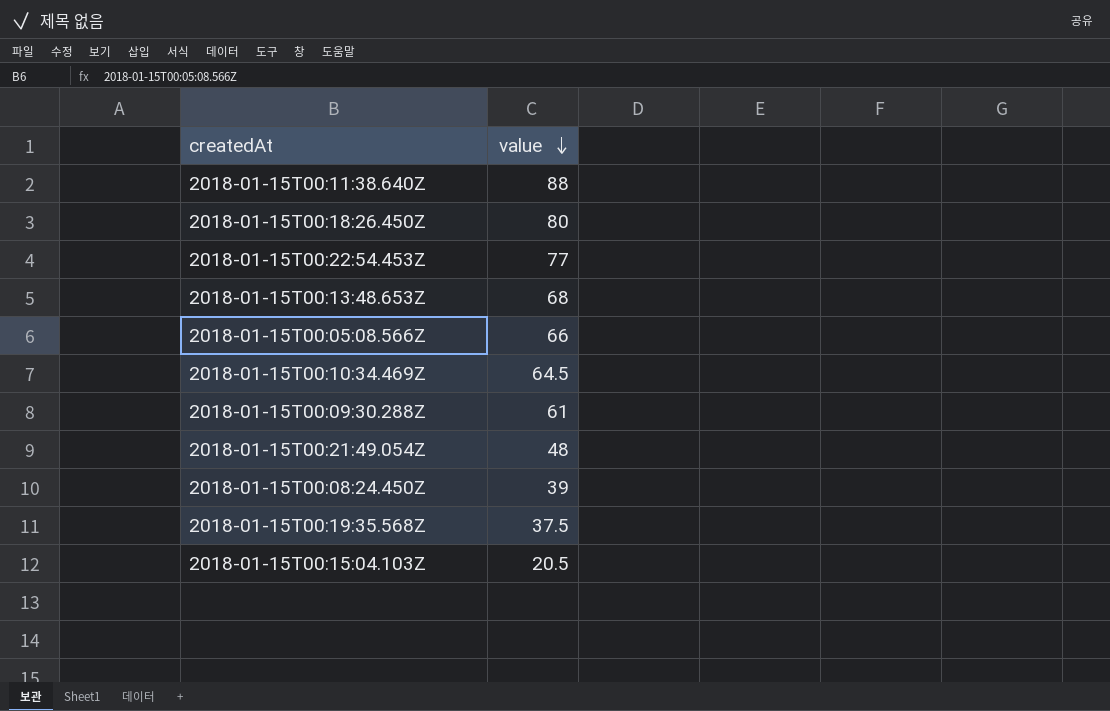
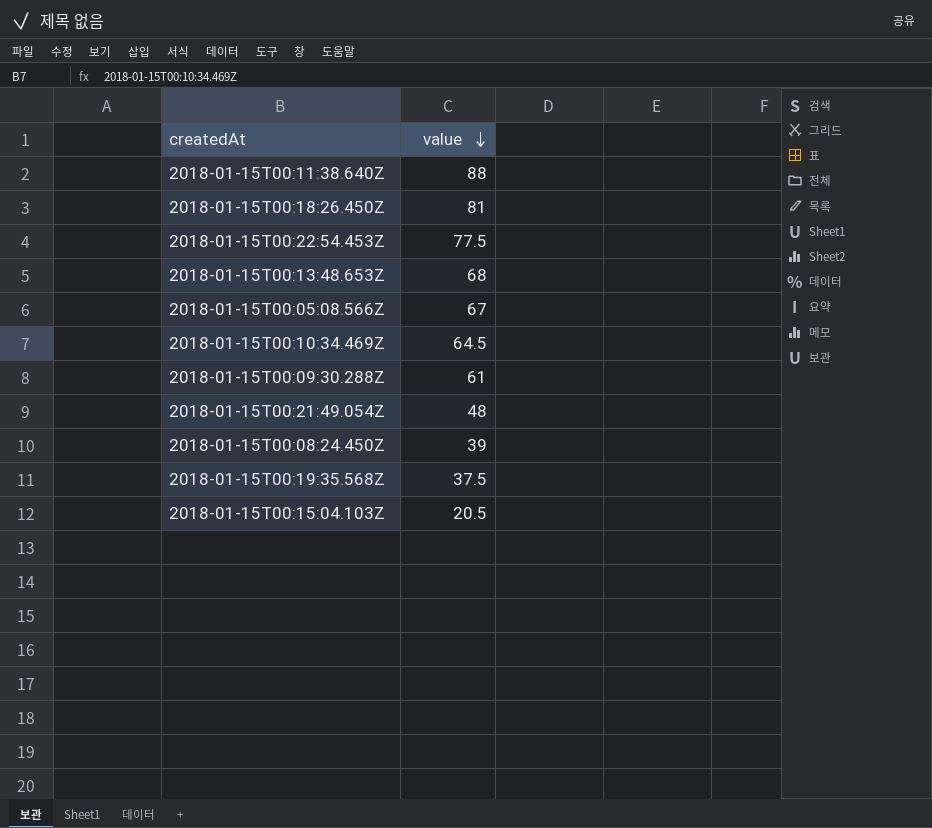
2018-01-15T00:18:26.450Z | value: 80 -> 81
2018-01-15T00:22:54.453Z | value: 77 -> 77.5
2018-01-15T00:05:08.566Z | value: 66 -> 67

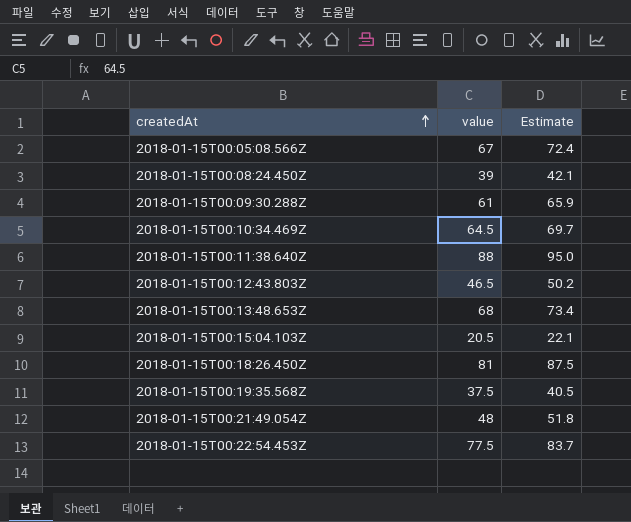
row order: value descending -> createdAt ascending
column Estimate | formula: none -> [value] * 1.08
row 2018-01-15T00:12:43.803Z: none -> 46.5 | 50.2

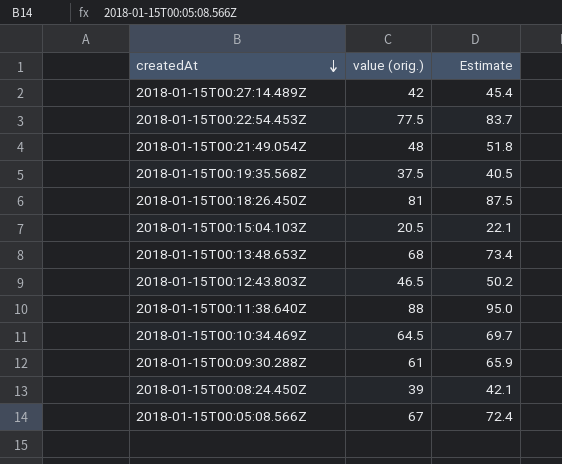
row order: createdAt ascending -> createdAt descending
column name: value -> value (orig.)
row 2018-01-15T00:27:14.489Z: none -> 42 | 45.4

